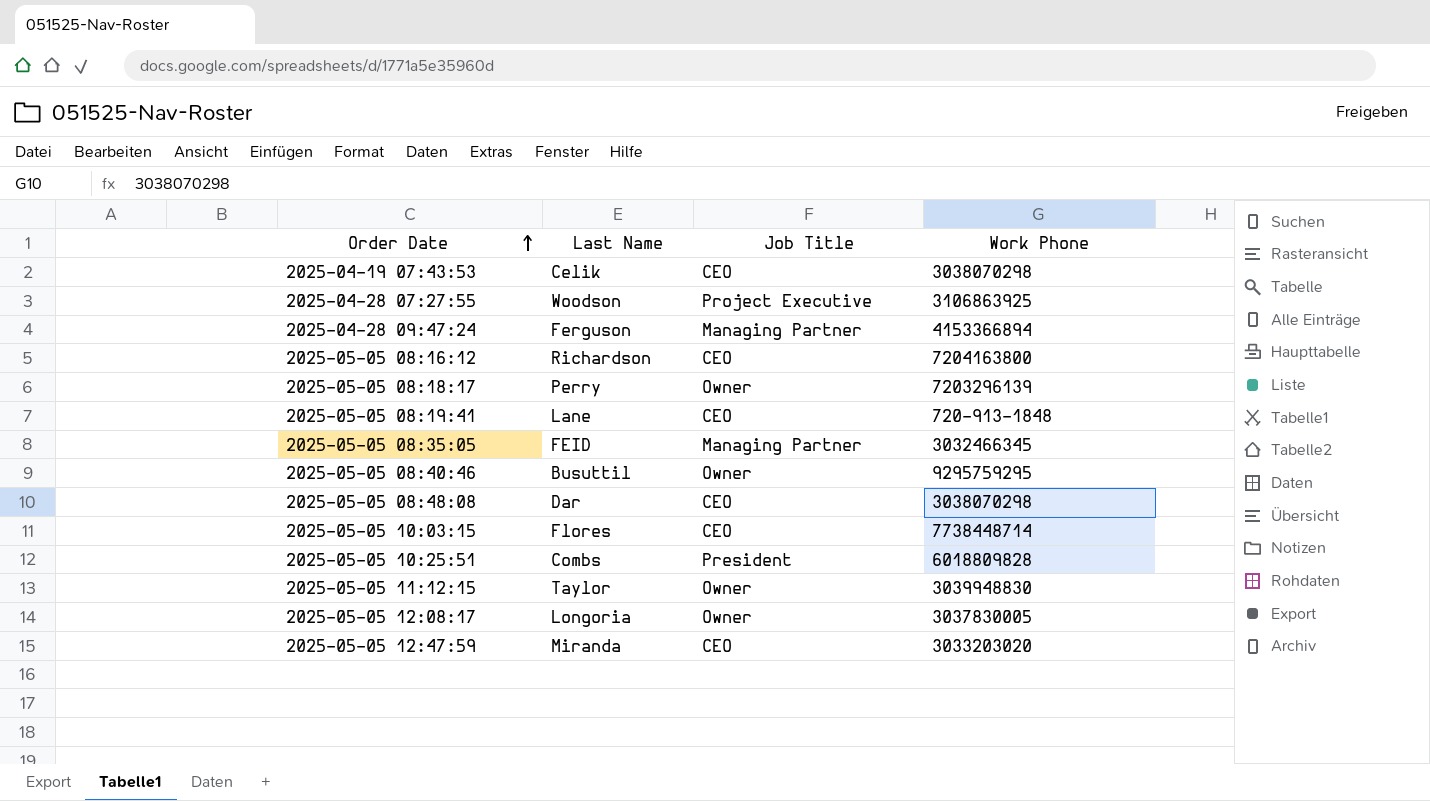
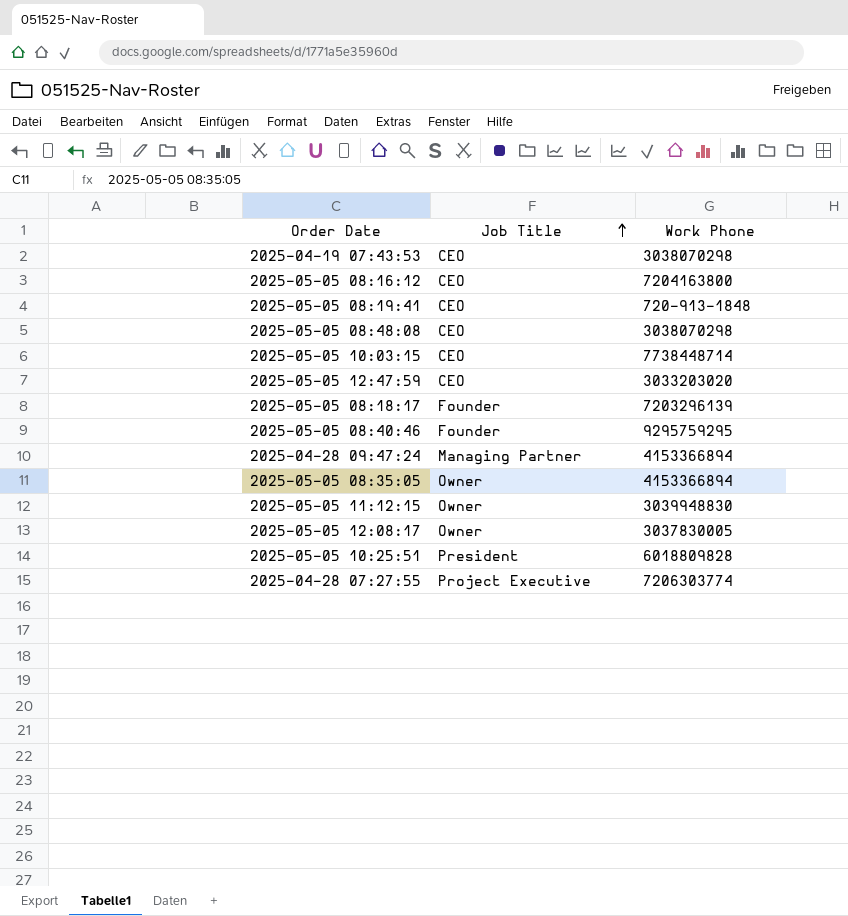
row order: Order Date ascending -> Job Title ascending
column Last Name | position: 2 -> none
2025-05-05 08:18:17 | Job Title: Owner -> Founder
2025-05-05 08:40:46 | Job Title: Owner -> Founder
2025-05-05 08:35:05 | Job Title: Managing Partner -> Owner
2025-05-05 08:35:05 | Work Phone: 3032466345 -> 4153366894
2025-04-28 07:27:55 | Work Phone: 3106863925 -> 7206303774

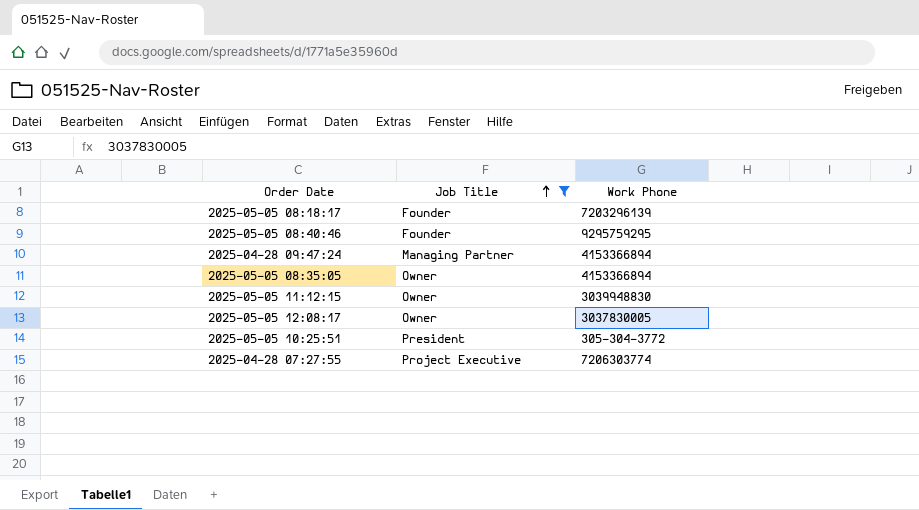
filter: none -> Job Title != CEO
2025-05-05 10:25:51 | Work Phone: 6018809828 -> 305-304-3772

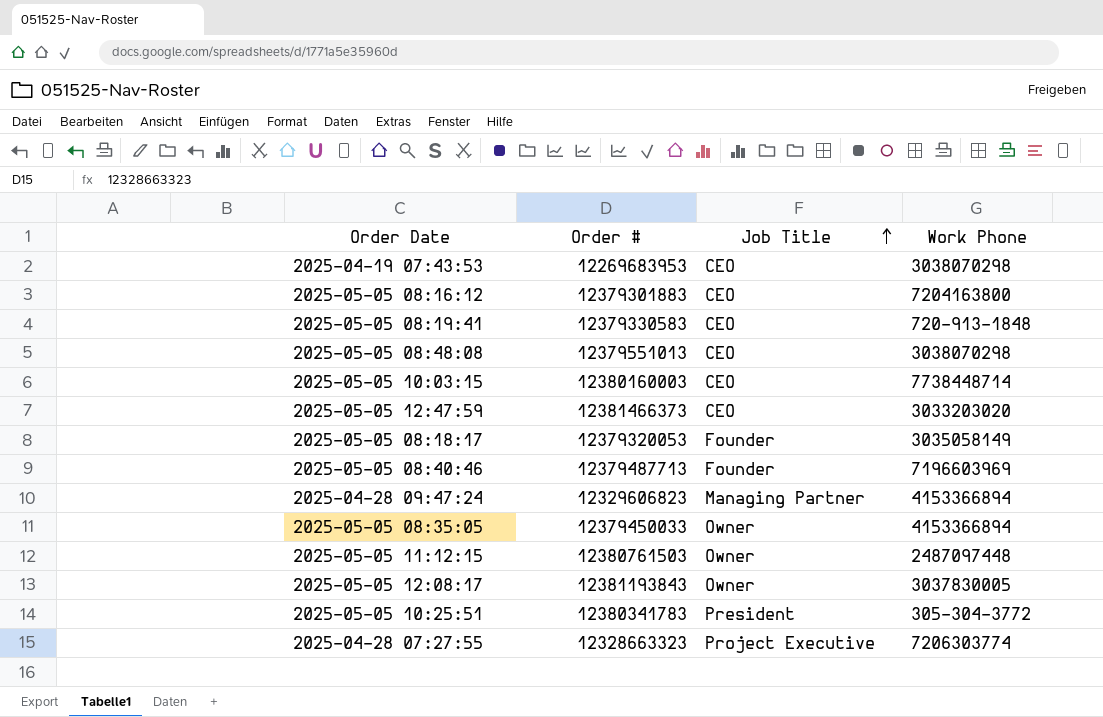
filter: Job Title != CEO -> none
column Order # | position: none -> 2
2025-05-05 08:18:17 | Work Phone: 7203296139 -> 3035058149
2025-05-05 08:40:46 | Work Phone: 9295759295 -> 7196603969
2025-05-05 11:12:15 | Work Phone: 3039948830 -> 2487097448

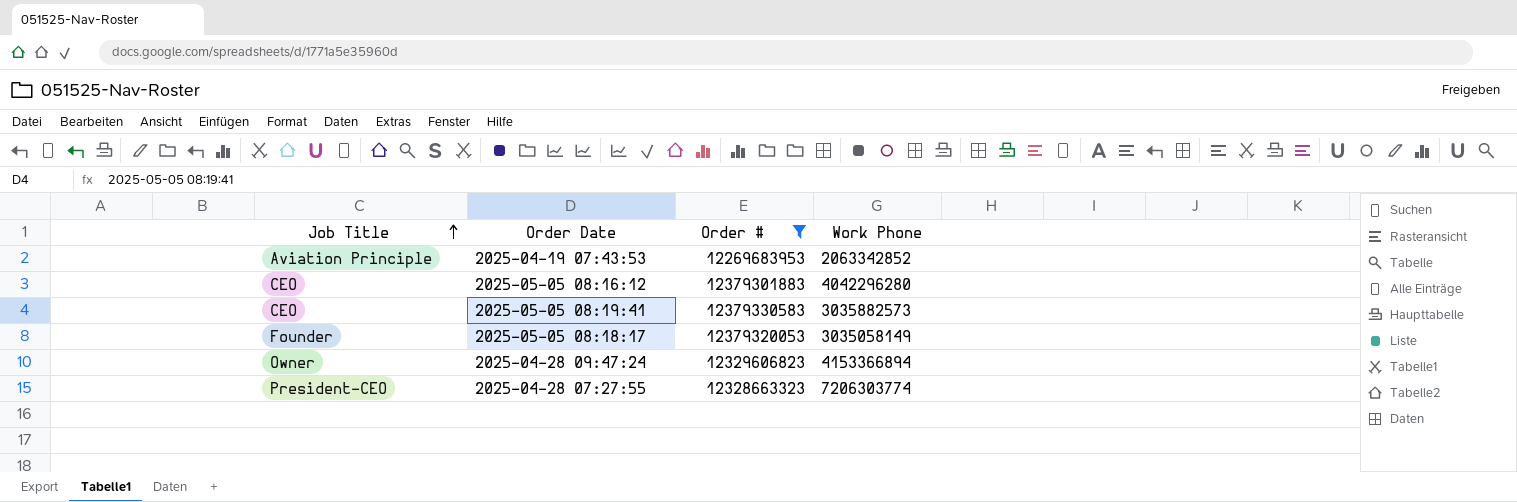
filter: none -> Order # <= 12379330583
column Job Title | position: 3 -> 1
2025-04-19 07:43:53 | Job Title: CEO -> Aviation Principle
2025-04-19 07:43:53 | Work Phone: 3038070298 -> 2063342852
2025-05-05 08:16:12 | Work Phone: 7204163800 -> 4042296280
2025-05-05 08:19:41 | Work Phone: 720-913-1848 -> 3035882573
2025-04-28 09:47:24 | Job Title: Managing Partner -> Owner
2025-04-28 07:27:55 | Job Title: Project Executive -> President-CEO

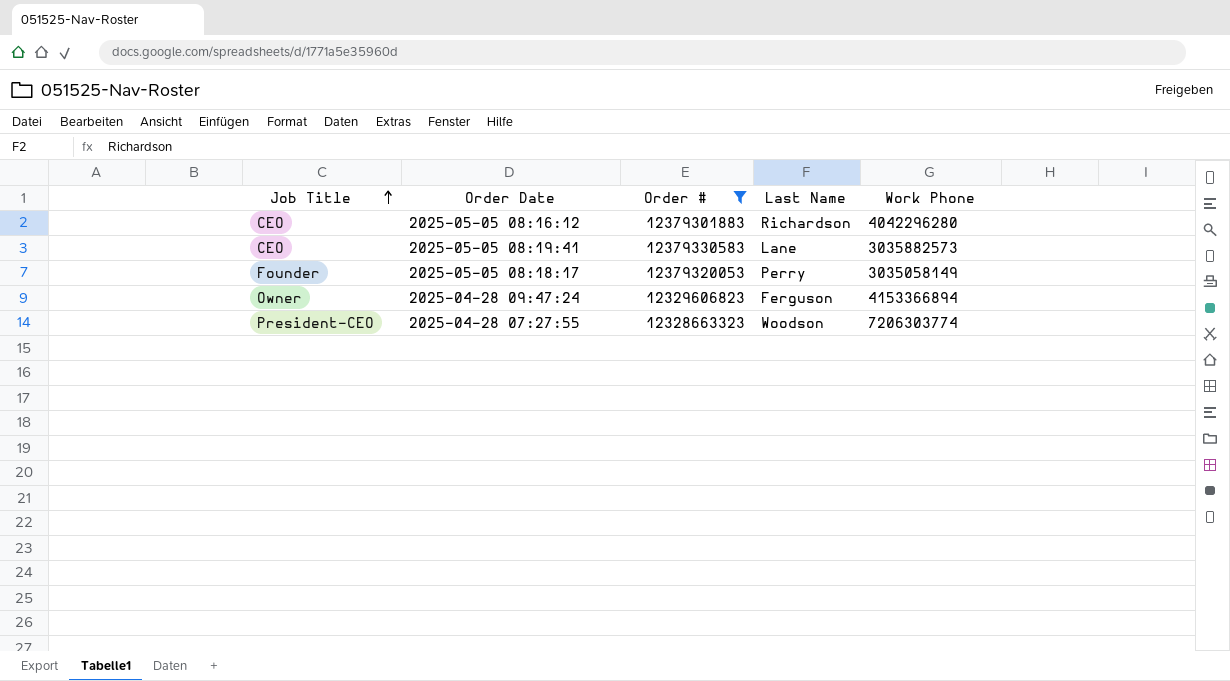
column Last Name | position: none -> 4
row 2025-04-19 07:43:53: Aviation Principle | 12269683953 | 2063342852 -> none

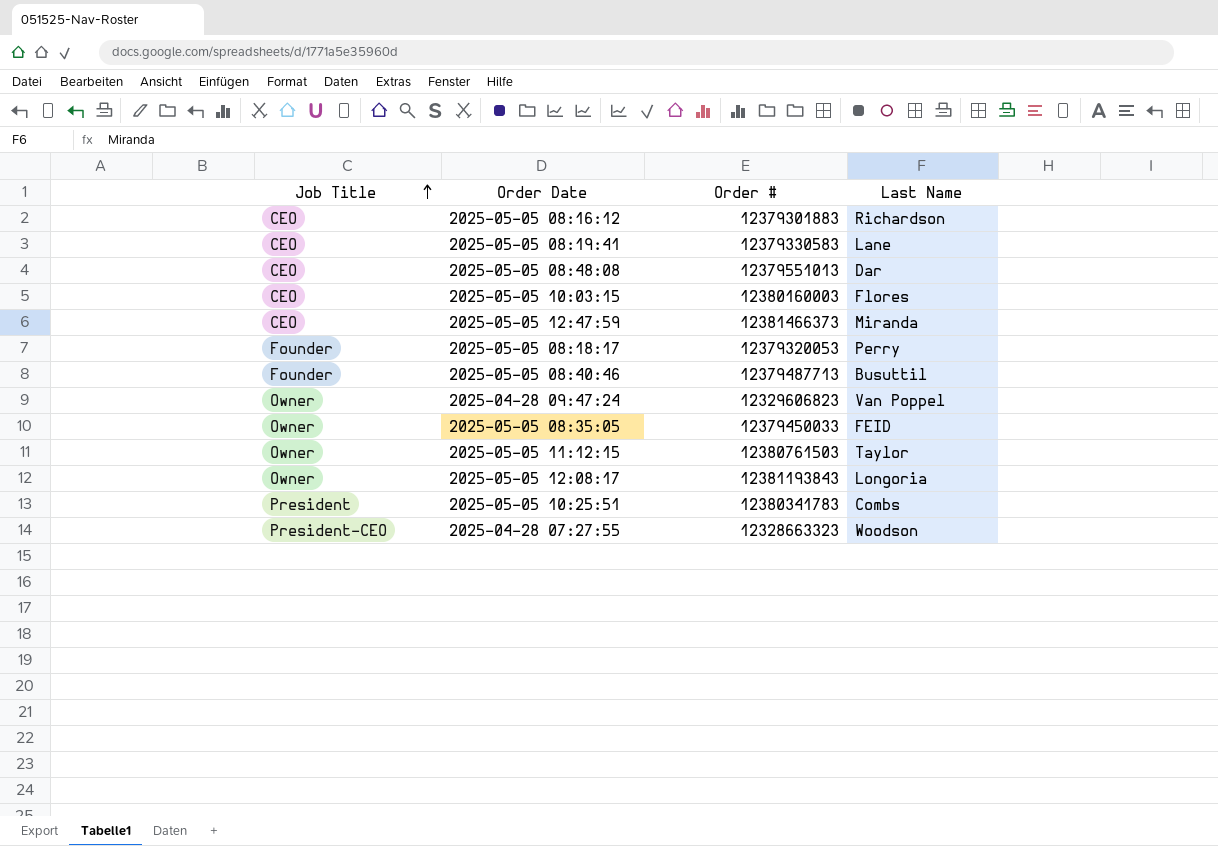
filter: Order # <= 12379330583 -> none
column Work Phone | position: 5 -> none
2025-04-28 09:47:24 | Last Name: Ferguson -> Van Poppel

